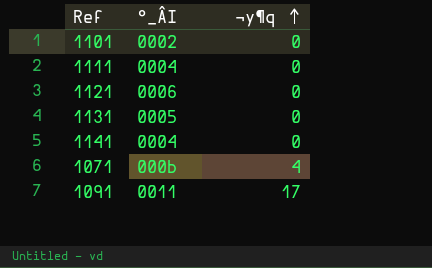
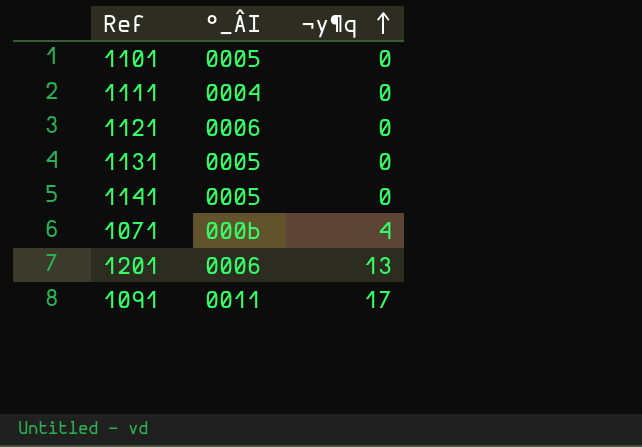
1101 | °_ÂI: 0002 -> 0005
1141 | °_ÂI: 0004 -> 0005
row 1201: none -> 0006 | 13

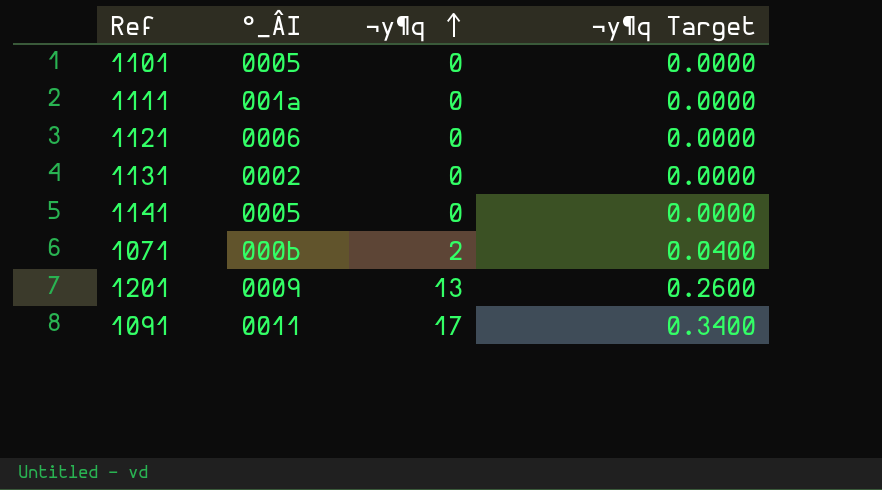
column ¬y¶q Target | formula: none -> [¬y¶q] * 0.02
1111 | °_ÂI: 0004 -> 001a
1131 | °_ÂI: 0005 -> 0002
1071 | ¬y¶q: 4 -> 2
1201 | °_ÂI: 0006 -> 0009

